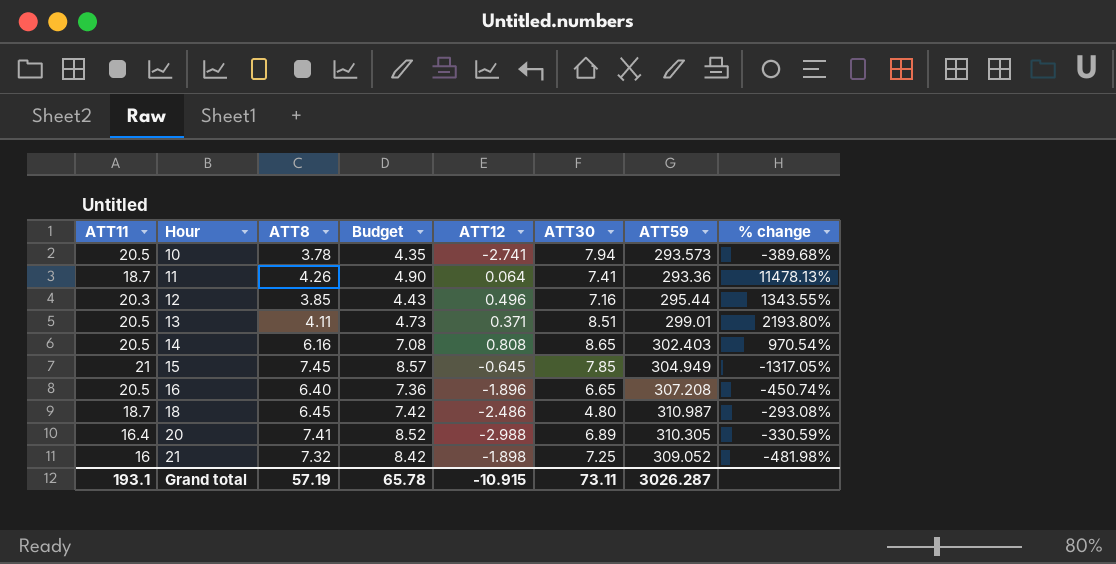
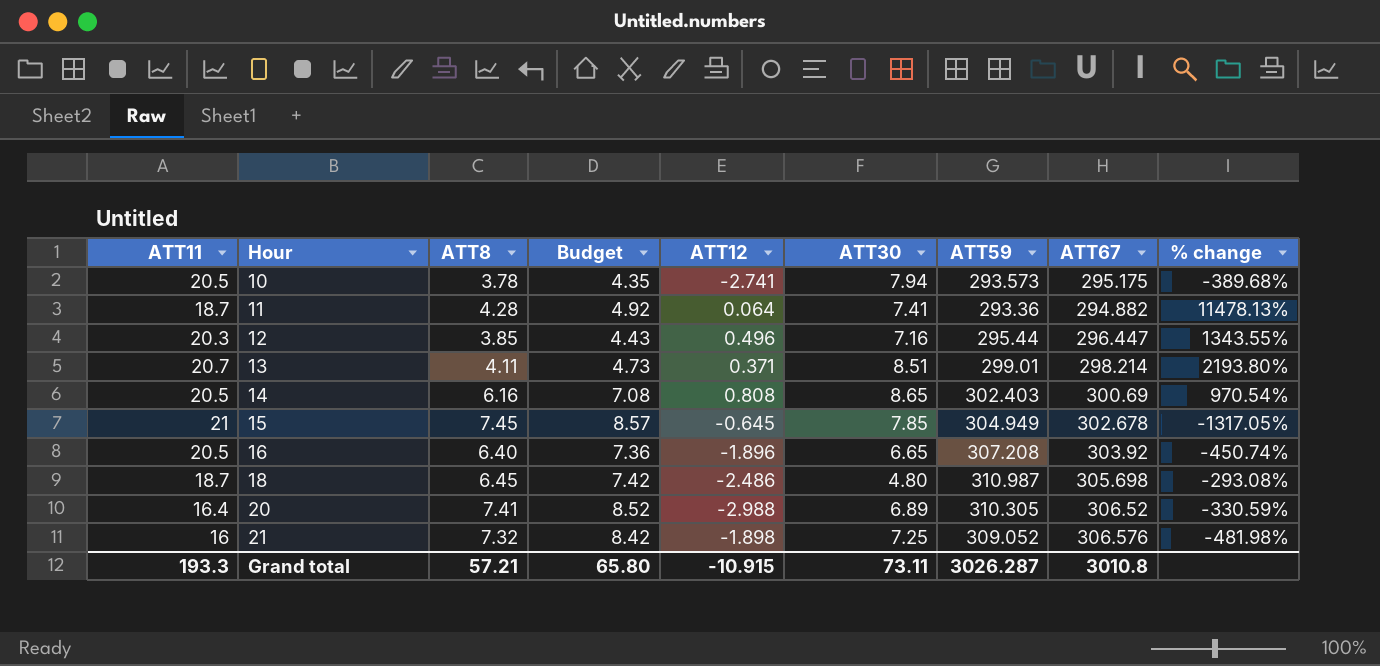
column ATT67 | position: none -> 8
11 | ATT8: 4.26 -> 4.28
11 | Budget: 4.90 -> 4.92
13 | ATT11: 20.5 -> 20.7
Grand total | ATT11: 193.1 -> 193.3
Grand total | ATT8: 57.19 -> 57.21
Grand total | Budget: 65.78 -> 65.80

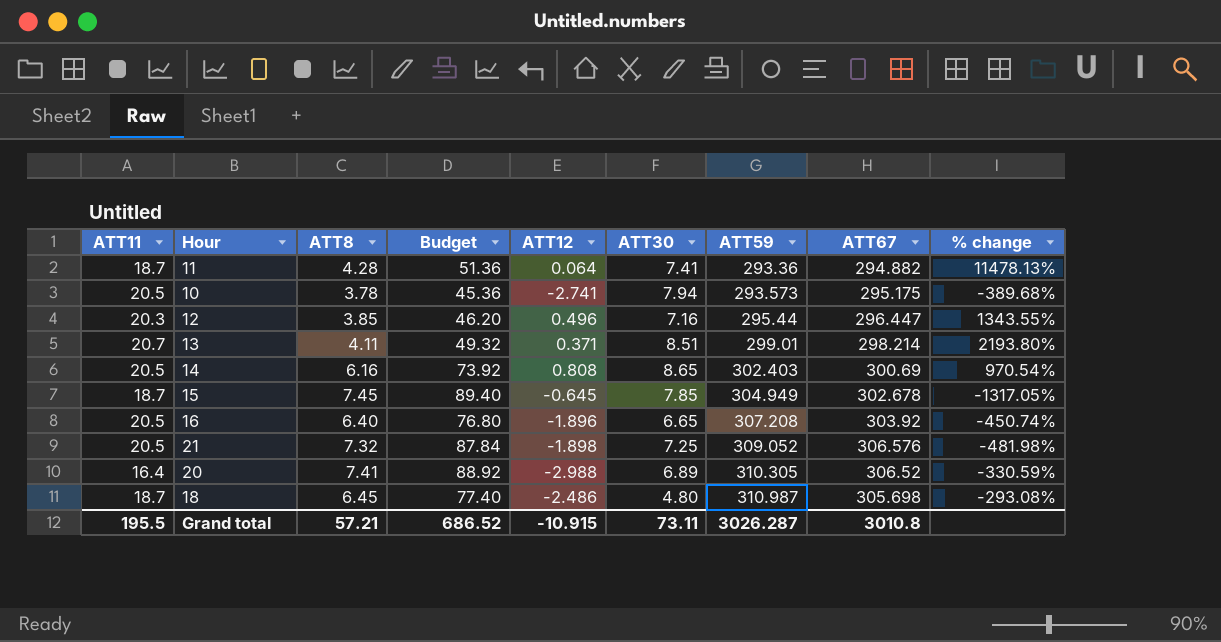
row order: Hour ascending -> ATT59 ascending
column Budget | formula: [ATT8] * 1.15 -> [ATT8] * 12
15 | ATT11: 21 -> 18.7
21 | ATT11: 16 -> 20.5
Grand total | ATT11: 193.3 -> 195.5
Grand total | Budget: 65.80 -> 686.52

